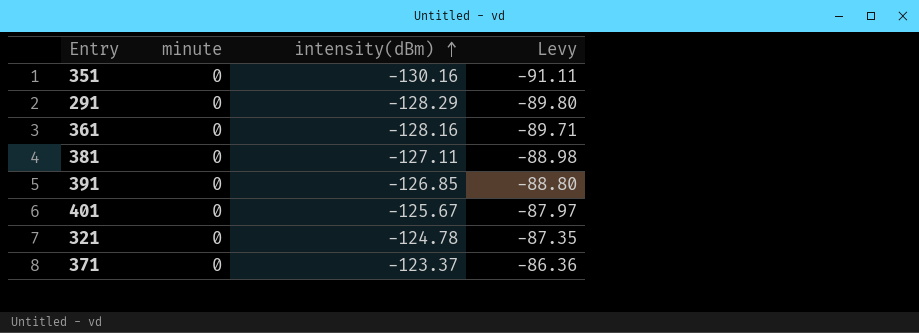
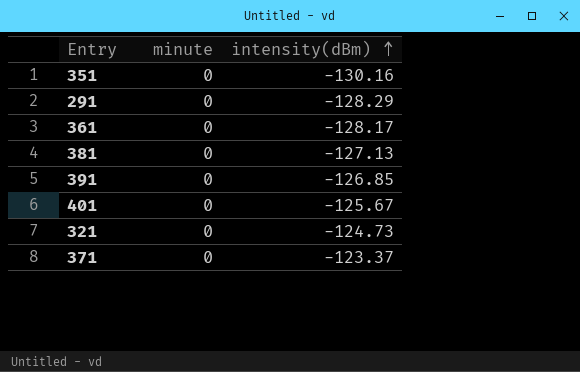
column Levy | formula: [intensity(dBm)] * 0.7 -> none
361 | intensity(dBm): -128.16 -> -128.17
381 | intensity(dBm): -127.11 -> -127.13
321 | intensity(dBm): -124.78 -> -124.73

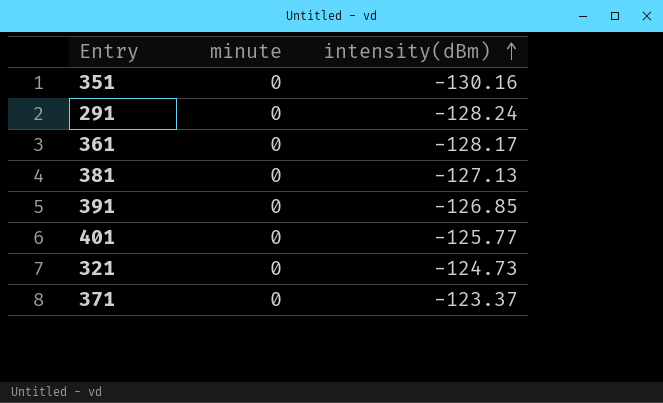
291 | intensity(dBm): -128.29 -> -128.24
401 | intensity(dBm): -125.67 -> -125.77

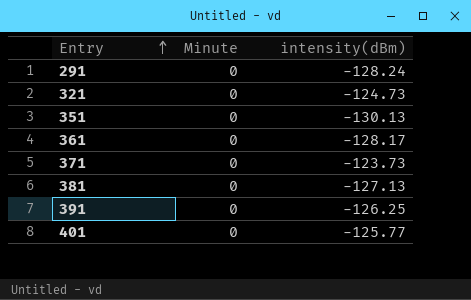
row order: intensity(dBm) ascending -> Entry ascending
column name: minute -> Minute
351 | intensity(dBm): -130.16 -> -130.13
371 | intensity(dBm): -123.37 -> -123.73
391 | intensity(dBm): -126.85 -> -126.25

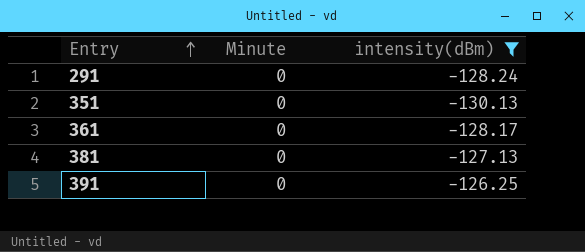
filter: none -> intensity(dBm) <= -126.25

